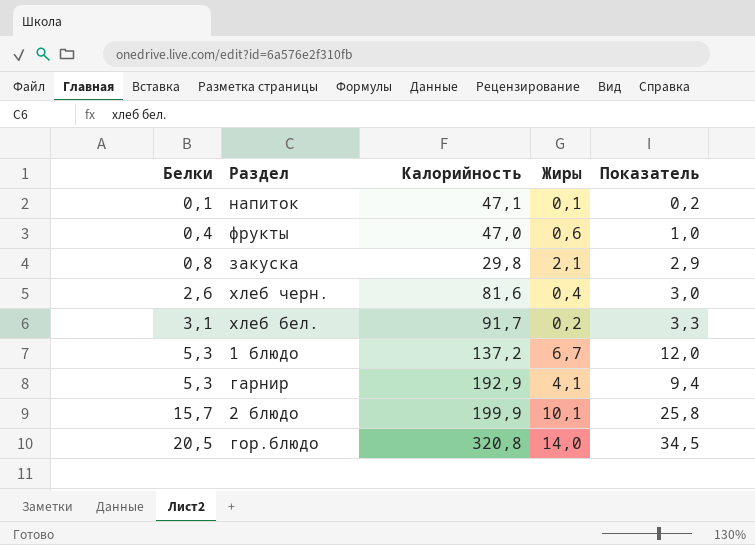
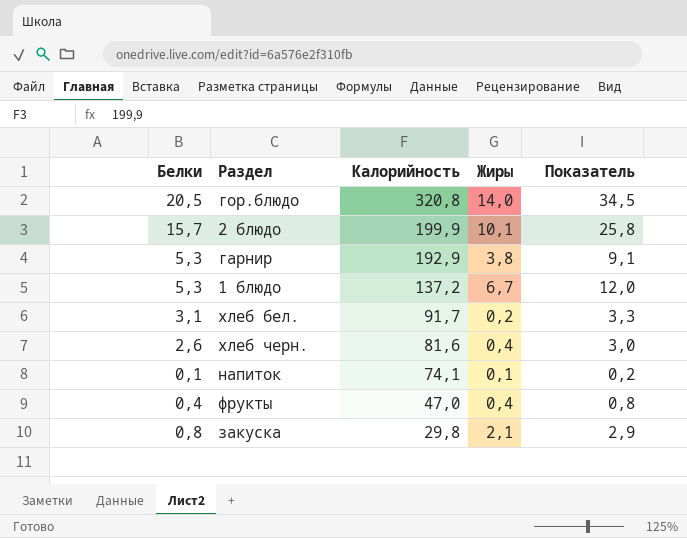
row order: Белки ascending -> Калорийность descending
гарнир | Жиры: 4,1 -> 3,8
гарнир | Показатель: 9,4 -> 9,1
напиток | Калорийность: 47,1 -> 74,1
фрукты | Жиры: 0,6 -> 0,4
фрукты | Показатель: 1,0 -> 0,8

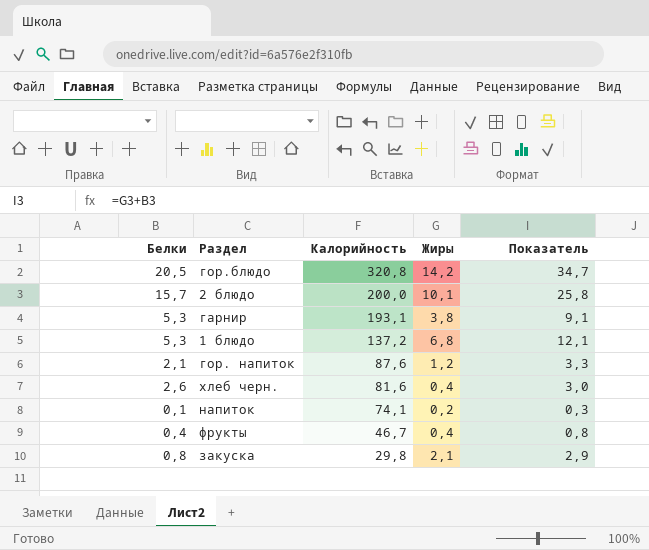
row хлеб бел.: 3,1 | 91,7 | 0,2 | 3,3 -> none
гор.блюдо | Жиры: 14,0 -> 14,2
гор.блюдо | Показатель: 34,5 -> 34,7
2 блюдо | Калорийность: 199,9 -> 200,0
гарнир | Калорийность: 192,9 -> 193,1
1 блюдо | Жиры: 6,7 -> 6,8
1 блюдо | Показатель: 12,0 -> 12,1
row гор. напиток: none -> 2,1 | 87,6 | 1,2 | 3,3
напиток | Жиры: 0,1 -> 0,2
напиток | Показатель: 0,2 -> 0,3
фрукты | Калорийность: 47,0 -> 46,7

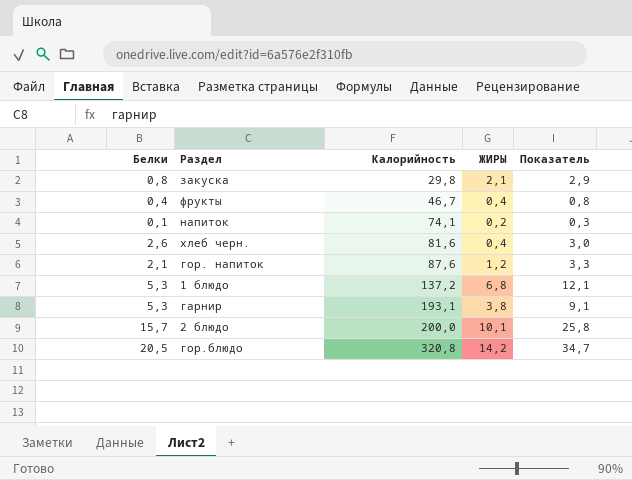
row order: Калорийность descending -> Калорийность ascending
column name: Жиры -> ЖИРЫ

